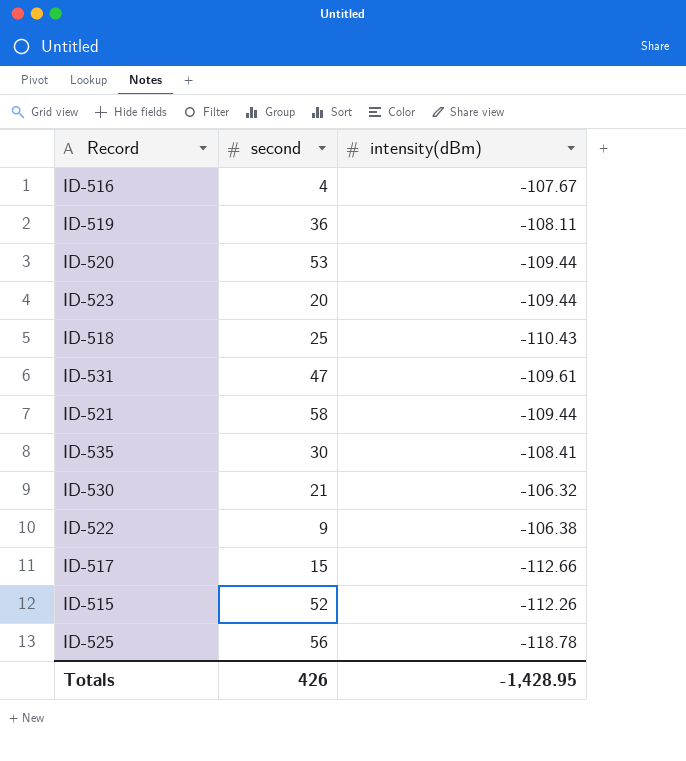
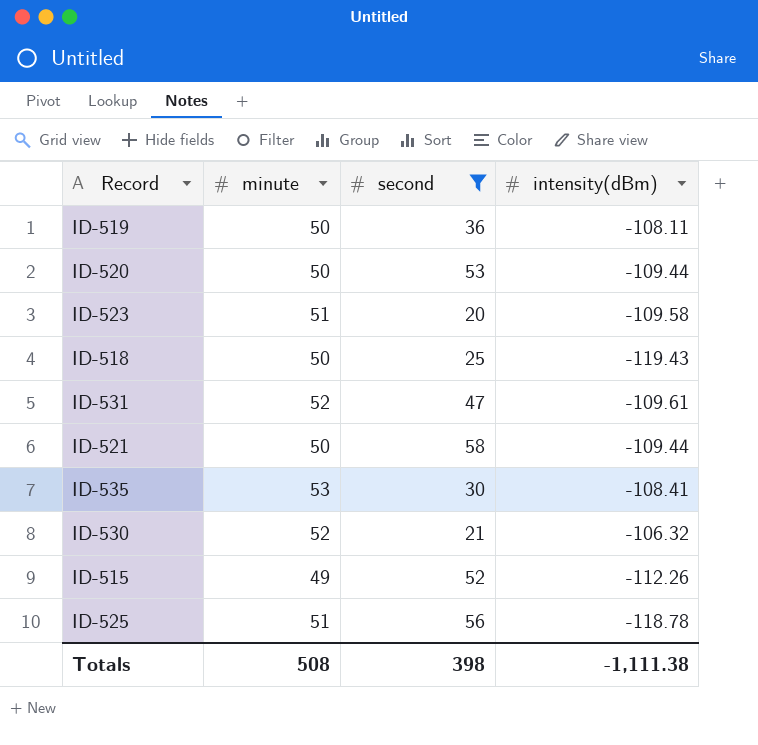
filter: none -> second >= 20
column minute | position: none -> 2
ID-523 | intensity(dBm): -109.44 -> -109.58
ID-518 | intensity(dBm): -110.43 -> -119.43
Totals | second: 426 -> 398
Totals | intensity(dBm): -1,428.95 -> -1,111.38

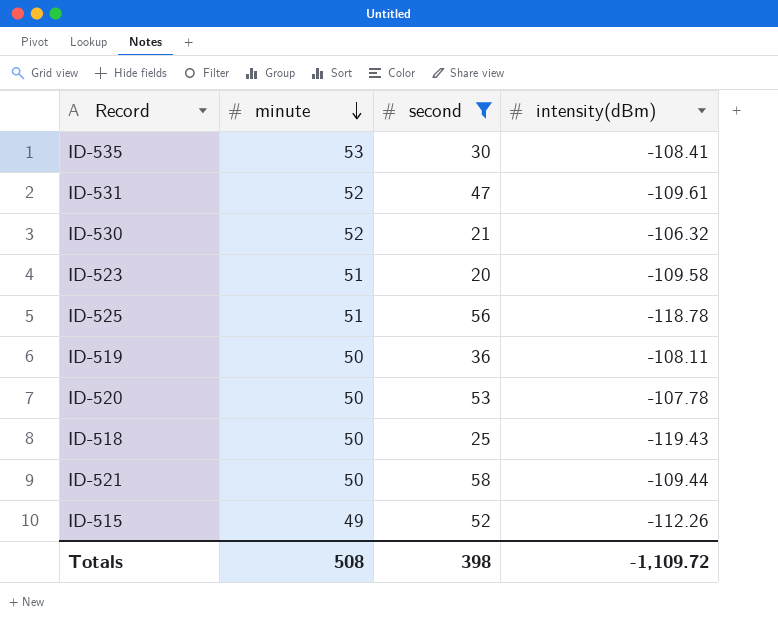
row order: none -> minute descending
ID-520 | intensity(dBm): -109.44 -> -107.78
Totals | intensity(dBm): -1,111.38 -> -1,109.72

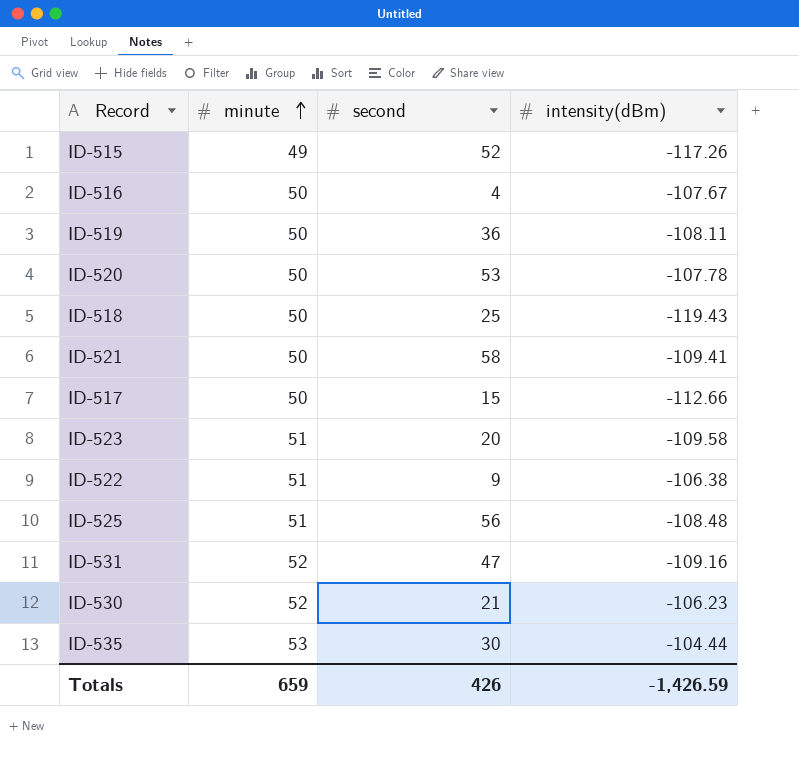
filter: second >= 20 -> none
row order: minute descending -> minute ascending
ID-515 | intensity(dBm): -112.26 -> -117.26
ID-521 | intensity(dBm): -109.44 -> -109.41
ID-525 | intensity(dBm): -118.78 -> -108.48
ID-531 | intensity(dBm): -109.61 -> -109.16
ID-530 | intensity(dBm): -106.32 -> -106.23
ID-535 | intensity(dBm): -108.41 -> -104.44
Totals | minute: 508 -> 659
Totals | second: 398 -> 426
Totals | intensity(dBm): -1,109.72 -> -1,426.59

